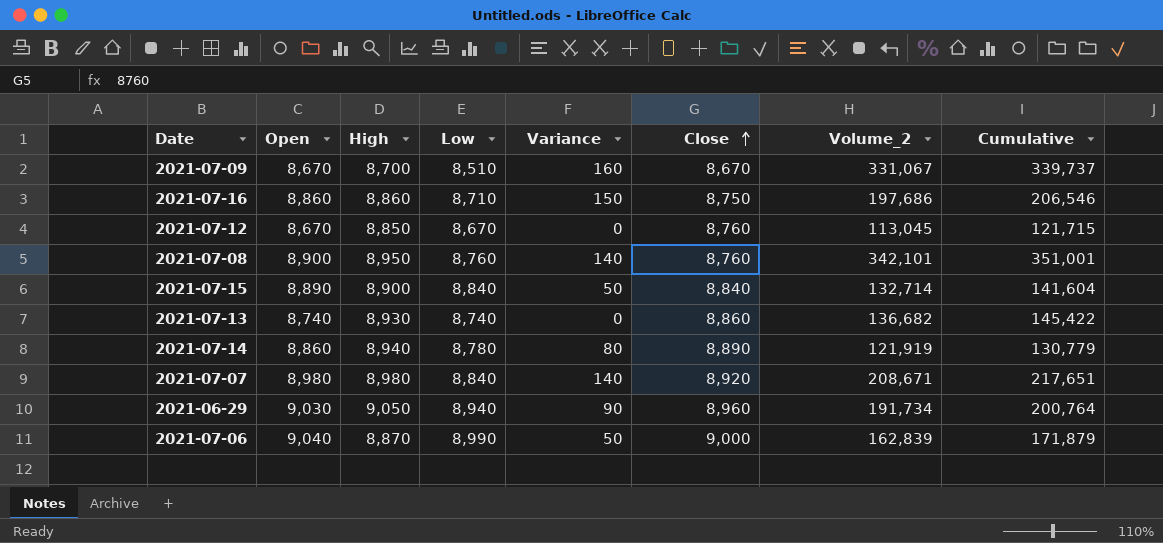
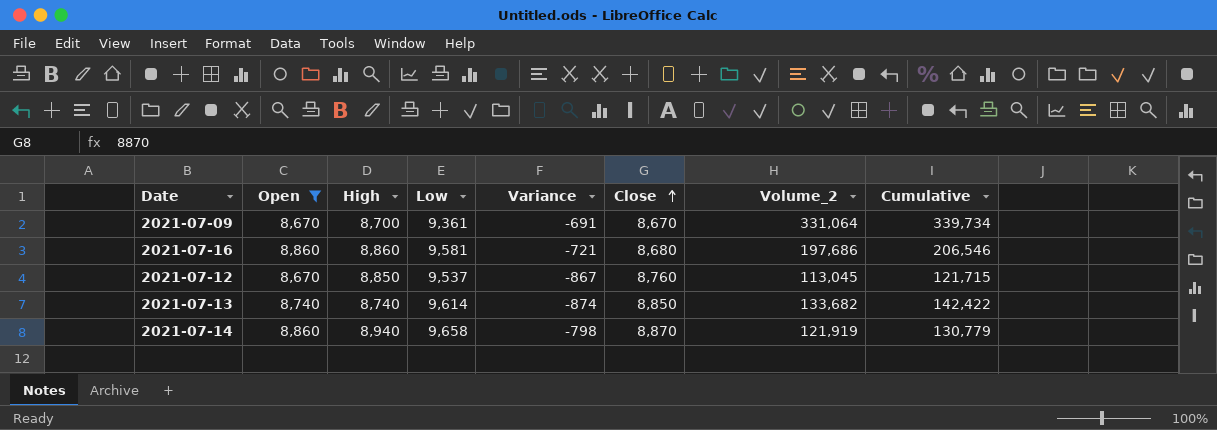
filter: none -> Open <= 8,860
2021-07-09 | Low: 8,510 -> 9,361
2021-07-09 | Variance: 160 -> -691
2021-07-09 | Volume_2: 331,067 -> 331,064
2021-07-09 | Cumulative: 339,737 -> 339,734
2021-07-16 | Low: 8,710 -> 9,581
2021-07-16 | Variance: 150 -> -721
2021-07-16 | Close: 8,750 -> 8,680
2021-07-12 | Low: 8,670 -> 9,537
2021-07-12 | Variance: 0 -> -867
2021-07-13 | High: 8,930 -> 8,740
2021-07-13 | Low: 8,740 -> 9,614
2021-07-13 | Variance: 0 -> -874
2021-07-13 | Close: 8,860 -> 8,850
2021-07-13 | Volume_2: 136,682 -> 133,682
2021-07-13 | Cumulative: 145,422 -> 142,422
2021-07-14 | Low: 8,780 -> 9,658
2021-07-14 | Variance: 80 -> -798
2021-07-14 | Close: 8,890 -> 8,870

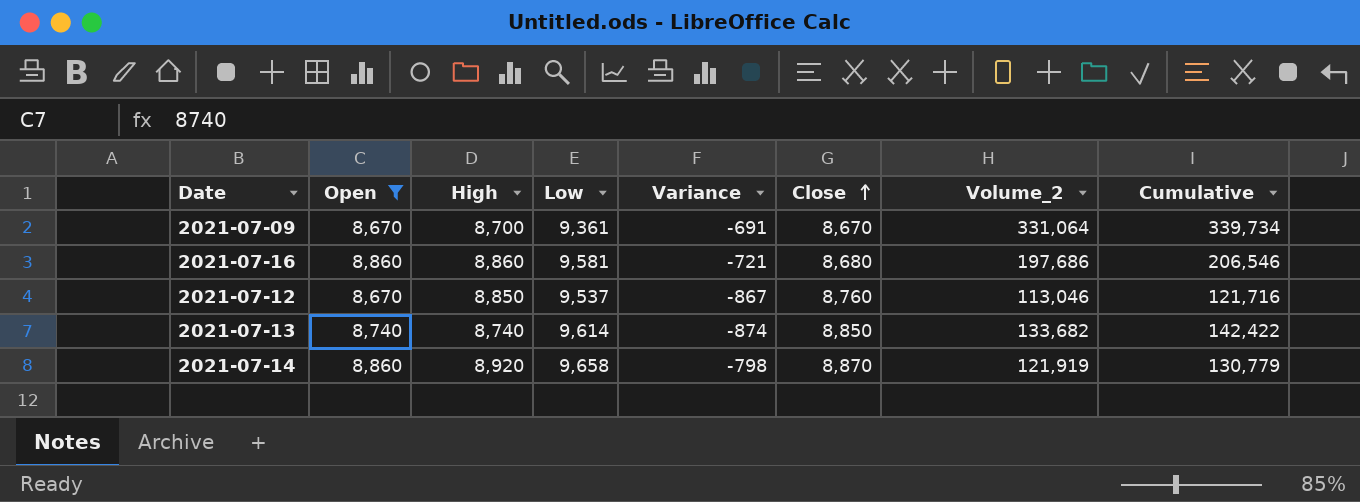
2021-07-12 | Volume_2: 113,045 -> 113,046
2021-07-12 | Cumulative: 121,715 -> 121,716
2021-07-14 | High: 8,940 -> 8,920

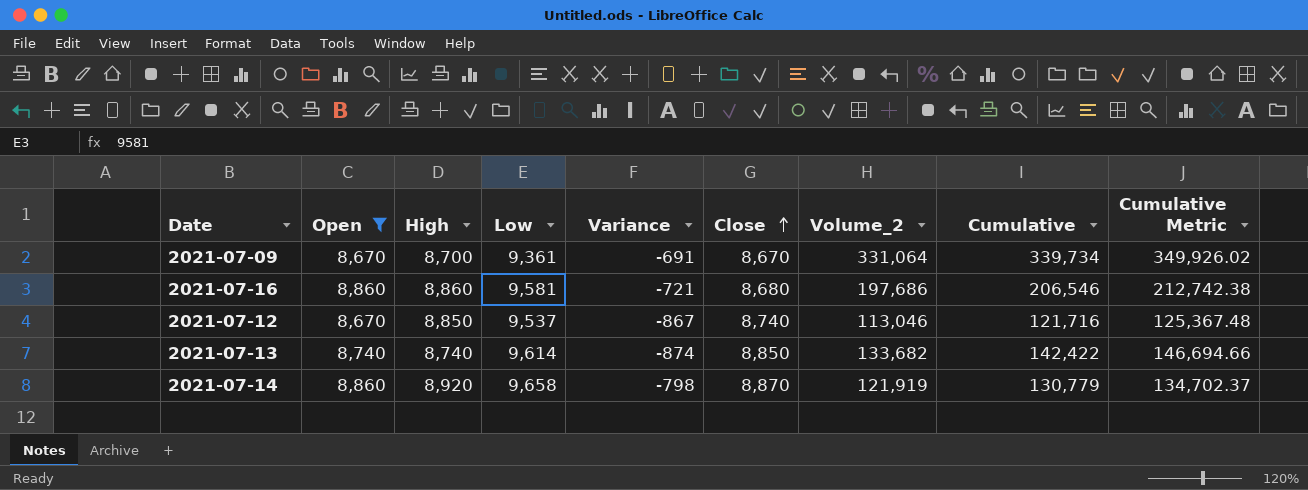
column Cumulative Metric | formula: none -> [Cumulative] * 1.03
2021-07-12 | Close: 8,760 -> 8,740

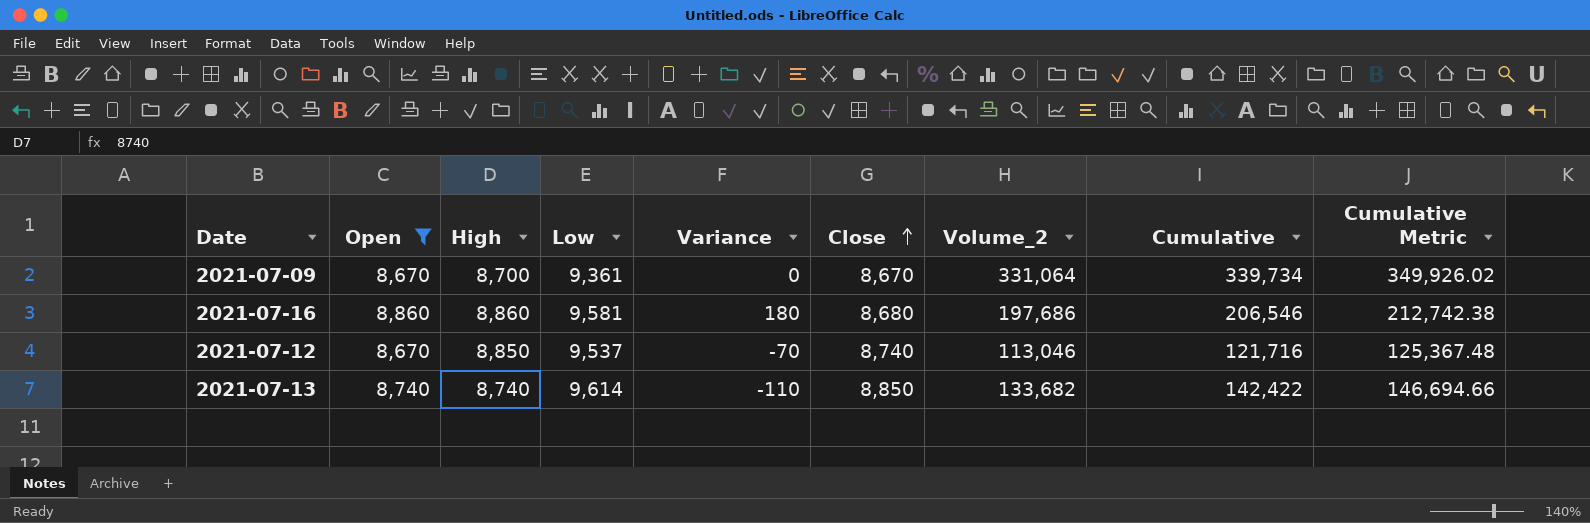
column Variance | formula: [Open] - [Low] -> [Open] - [Close]
row 2021-07-14: 8,860 | 8,920 | 9,658 | -798 | 8,870 | 121,919 | 130,779 | 134,702.37 -> none

